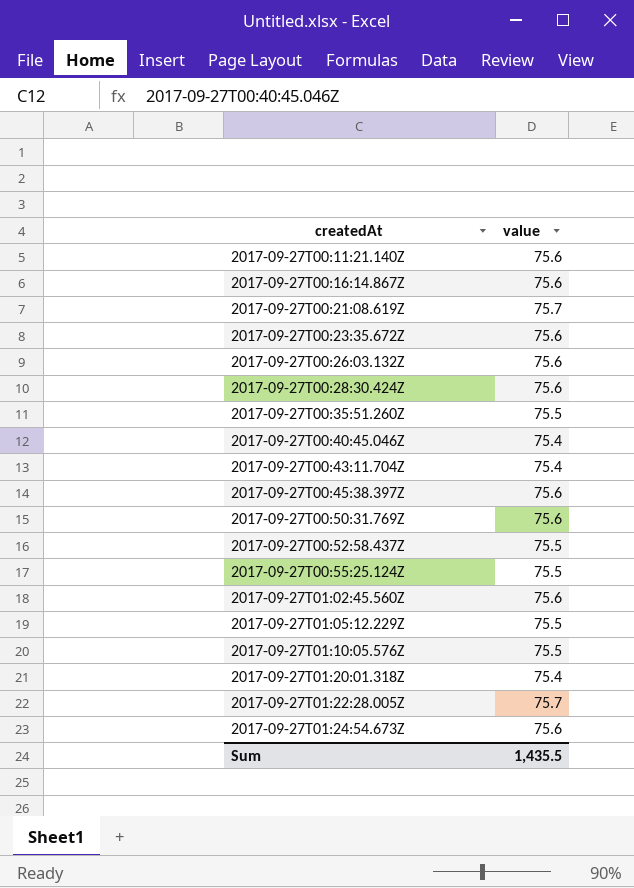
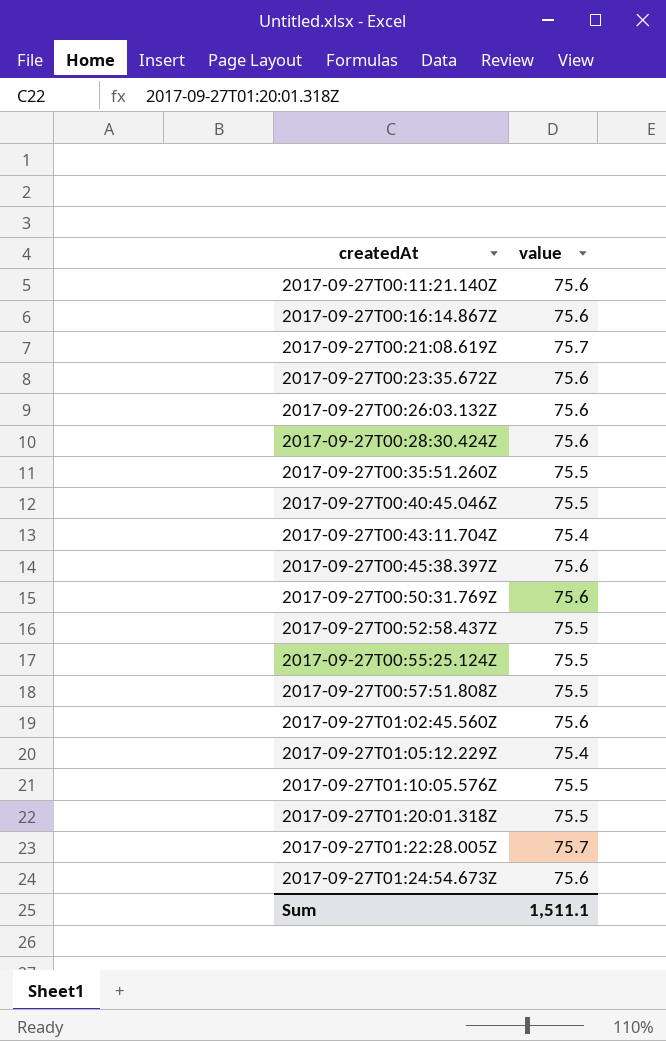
2017-09-27T00:40:45.046Z | value: 75.4 -> 75.5
row 2017-09-27T00:57:51.808Z: none -> 75.5
2017-09-27T01:05:12.229Z | value: 75.5 -> 75.4
2017-09-27T01:20:01.318Z | value: 75.4 -> 75.5
Sum | value: 1,435.5 -> 1,511.1

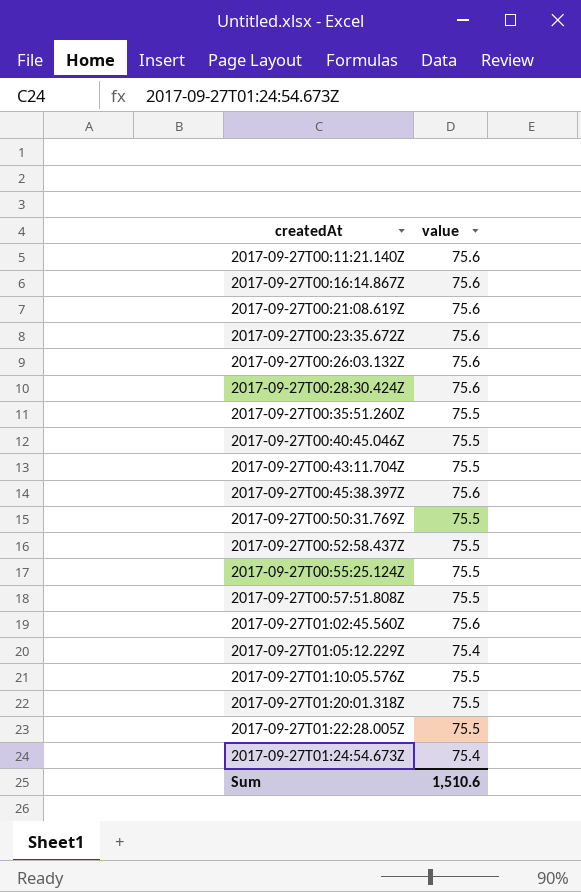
2017-09-27T00:21:08.619Z | value: 75.7 -> 75.6
2017-09-27T00:43:11.704Z | value: 75.4 -> 75.5
2017-09-27T00:50:31.769Z | value: 75.6 -> 75.5
2017-09-27T01:22:28.005Z | value: 75.7 -> 75.5
2017-09-27T01:24:54.673Z | value: 75.6 -> 75.4
Sum | value: 1,511.1 -> 1,510.6

